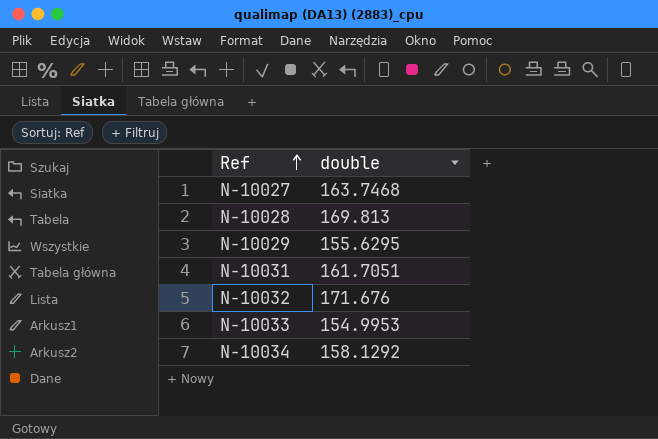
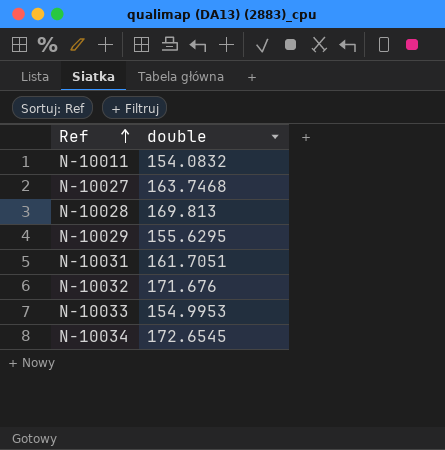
row N-10011: none -> 154.0832
N-10034 | double: 158.1292 -> 172.6545

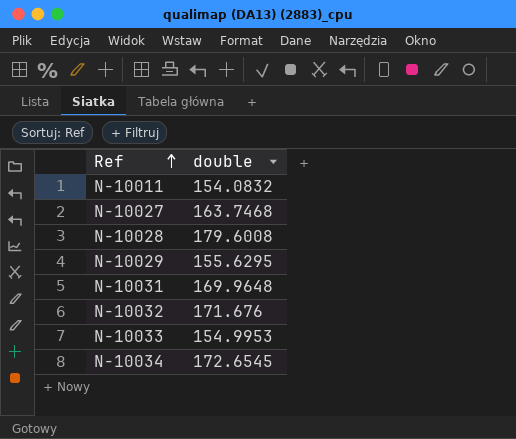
N-10028 | double: 169.813 -> 179.6008
N-10031 | double: 161.7051 -> 169.9648

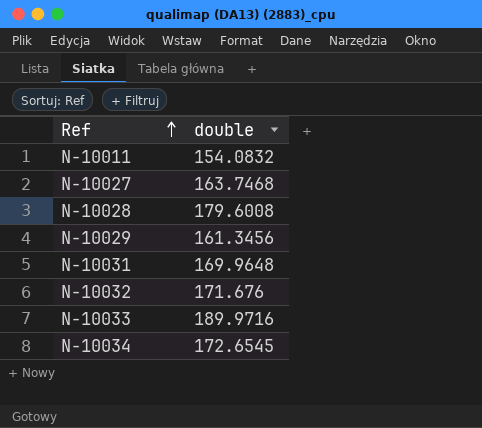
N-10029 | double: 155.6295 -> 161.3456
N-10033 | double: 154.9953 -> 189.9716

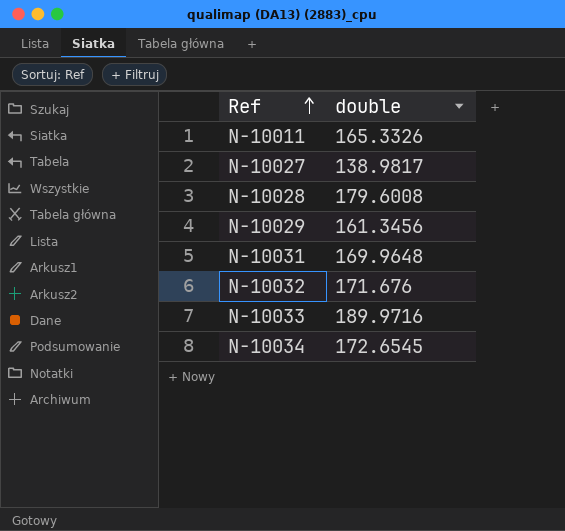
N-10011 | double: 154.0832 -> 165.3326
N-10027 | double: 163.7468 -> 138.9817

